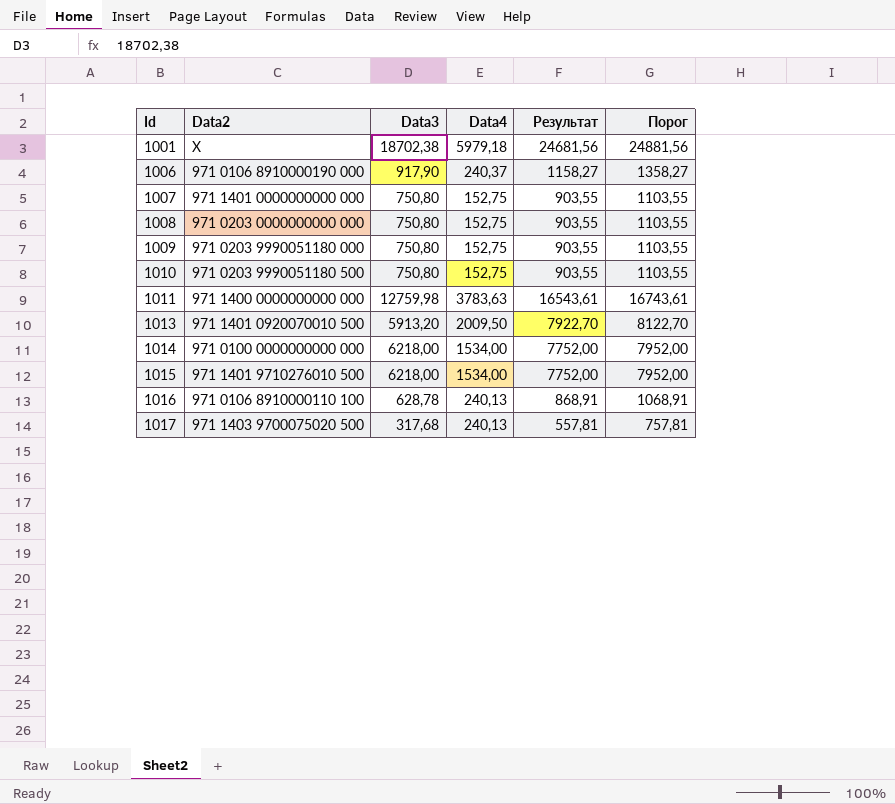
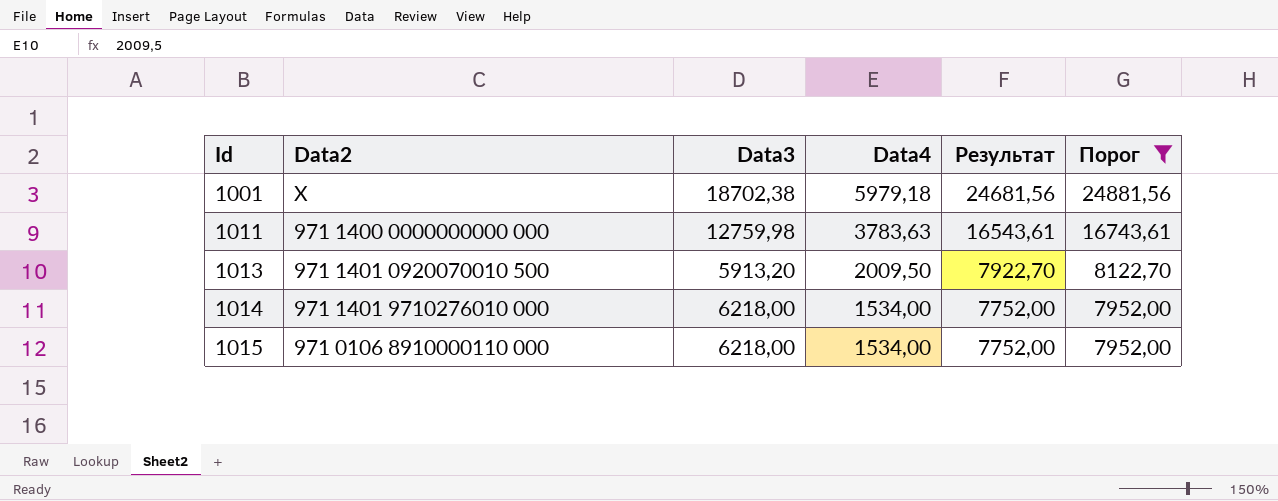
filter: none -> Порог >= 7952,00
1014 | Data2: 971 0100 0000000000 000 -> 971 1401 9710276010 000
1015 | Data2: 971 1401 9710276010 500 -> 971 0106 8910000110 000

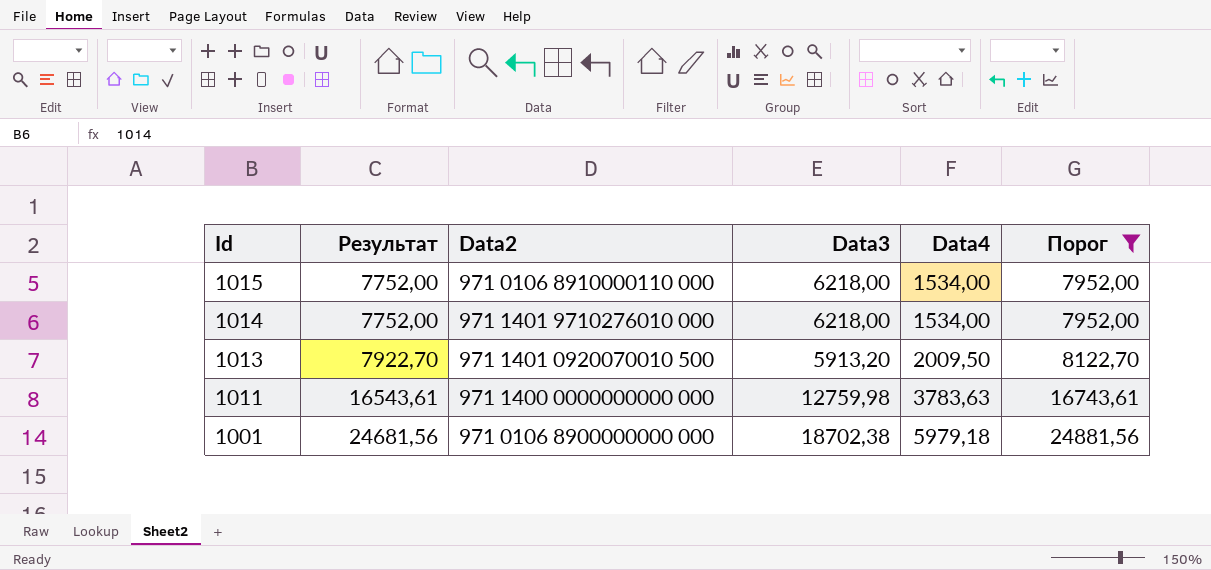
row order: Id ascending -> Id descending
column Результат | position: 5 -> 2
1001 | Data2: X -> 971 0106 8900000000 000

